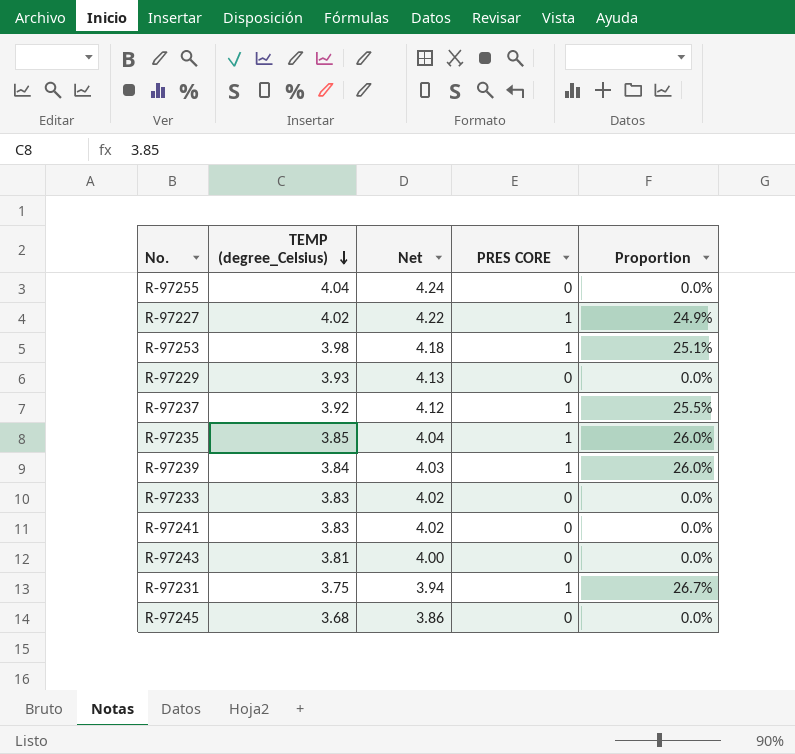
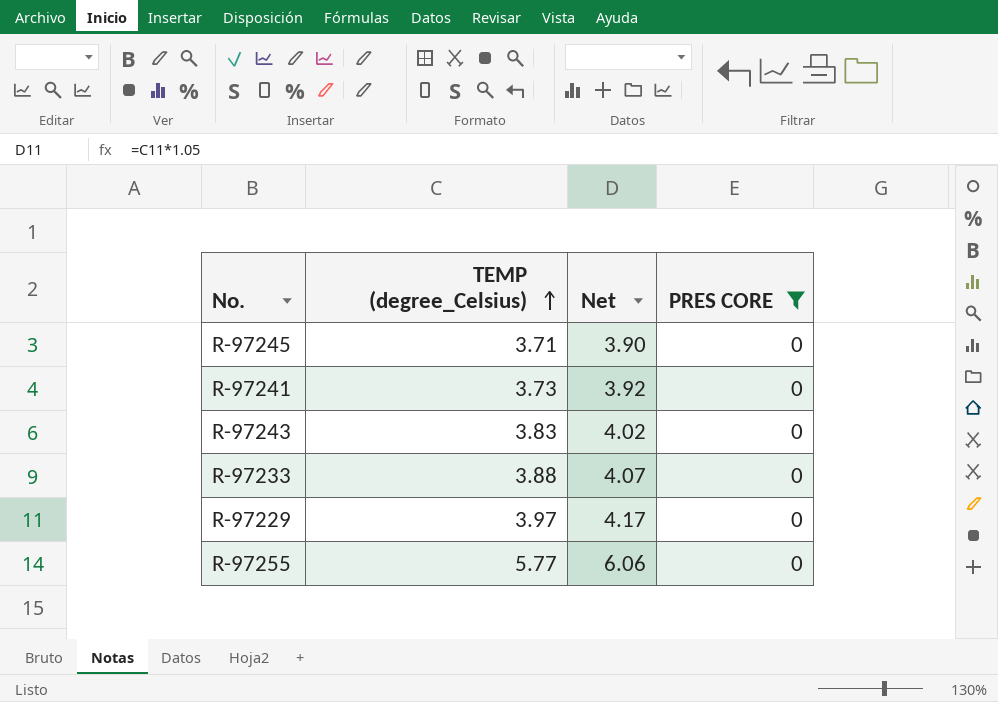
filter: none -> PRES CORE = 0
row order: TEMP (degree_Celsius) descending -> TEMP (degree_Celsius) ascending
column Proportion | formula: [PRES CORE] / [TEMP (degree_Celsius)] -> none
R-97245 | TEMP (degree_Celsius): 3.68 -> 3.71
R-97245 | Net: 3.86 -> 3.90
R-97241 | TEMP (degree_Celsius): 3.83 -> 3.73
R-97241 | Net: 4.02 -> 3.92
R-97243 | TEMP (degree_Celsius): 3.81 -> 3.83
R-97243 | Net: 4.00 -> 4.02
R-97233 | TEMP (degree_Celsius): 3.83 -> 3.88
R-97233 | Net: 4.02 -> 4.07
R-97229 | TEMP (degree_Celsius): 3.93 -> 3.97
R-97229 | Net: 4.13 -> 4.17
R-97255 | TEMP (degree_Celsius): 4.04 -> 5.77
R-97255 | Net: 4.24 -> 6.06

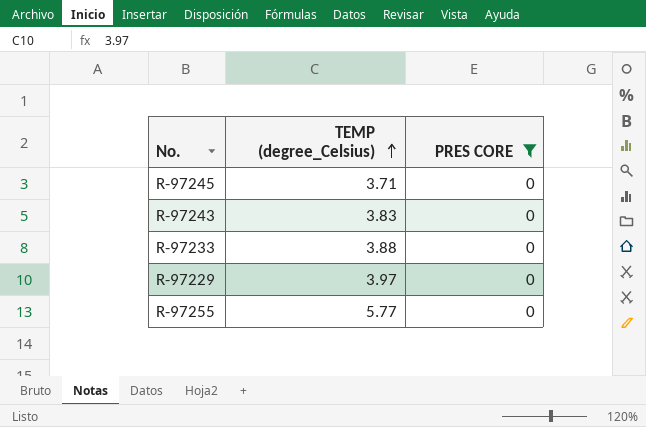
column Net | formula: [TEMP (degree_Celsius)] * 1.05 -> none
row R-97241: 3.73 | 3.92 | 0 -> none

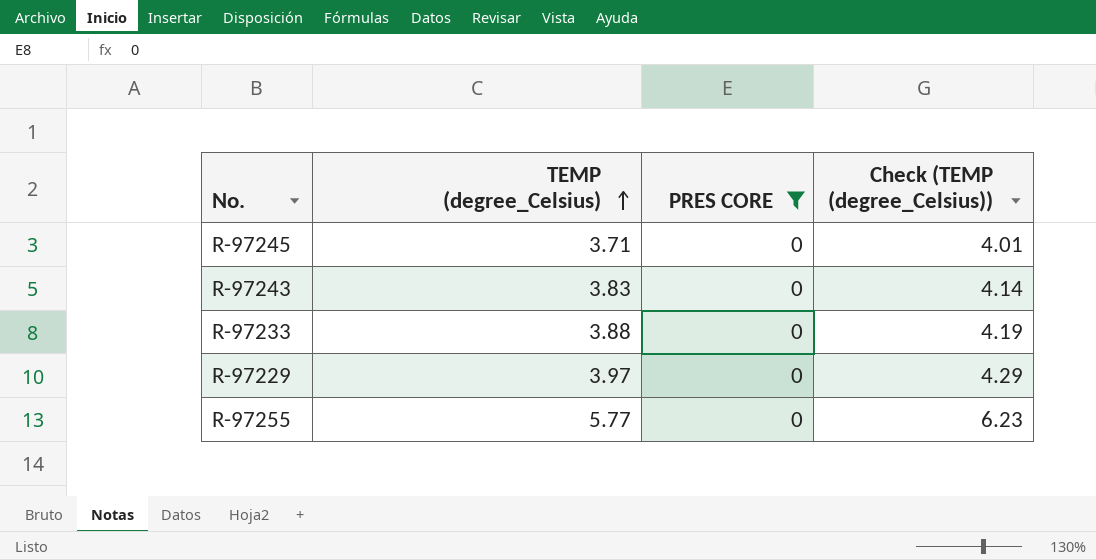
column Check (TEMP (degree_Celsius)) | formula: none -> [TEMP (degree_Celsius)] * 1.08

